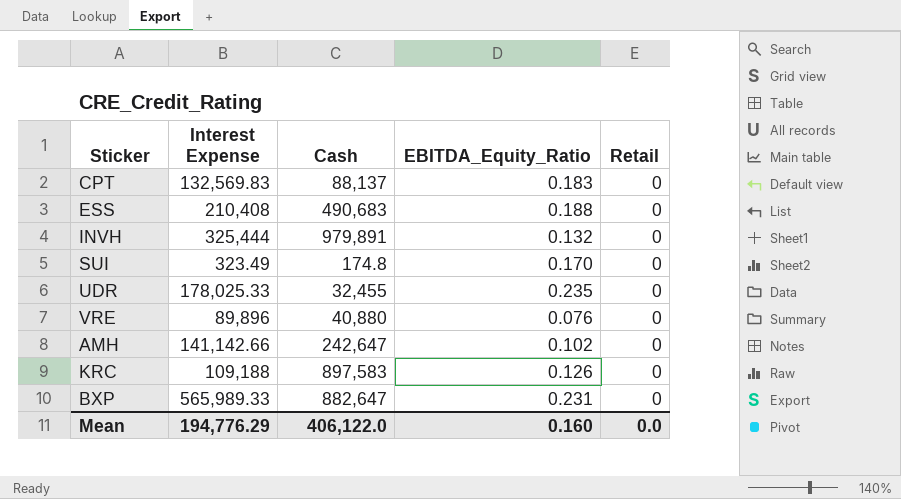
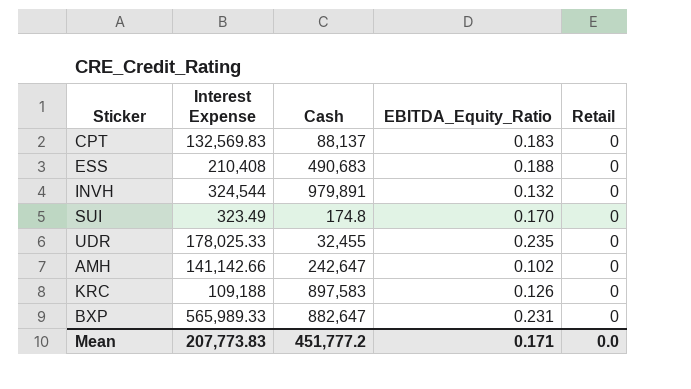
row VRE: 89,896 | 40,880 | 0.076 | 0 -> none
INVH | Interest Expense: 325,444 -> 324,544
Mean | Interest Expense: 194,776.29 -> 207,773.83
Mean | Cash: 406,122.0 -> 451,777.2
Mean | EBITDA_Equity_Ratio: 0.160 -> 0.171

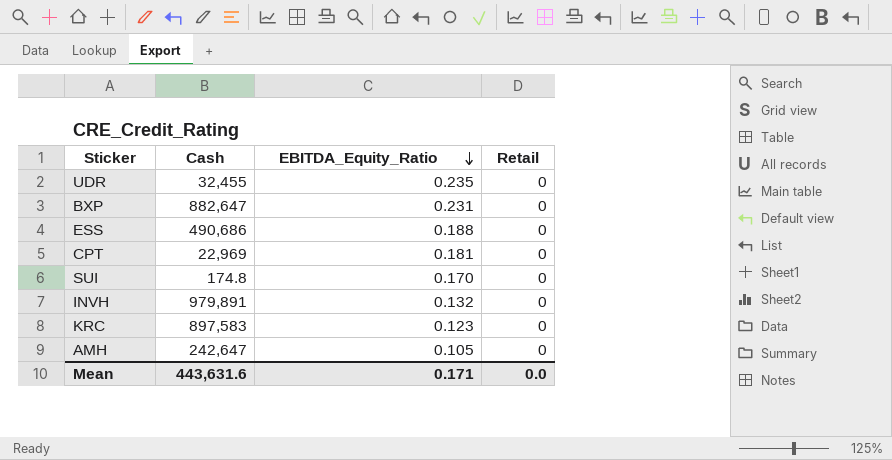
row order: none -> EBITDA_Equity_Ratio descending
column Interest Expense | position: 2 -> none
ESS | Cash: 490,683 -> 490,686
CPT | Cash: 88,137 -> 22,969
CPT | EBITDA_Equity_Ratio: 0.183 -> 0.181
KRC | EBITDA_Equity_Ratio: 0.126 -> 0.123
AMH | EBITDA_Equity_Ratio: 0.102 -> 0.105
Mean | Cash: 451,777.2 -> 443,631.6

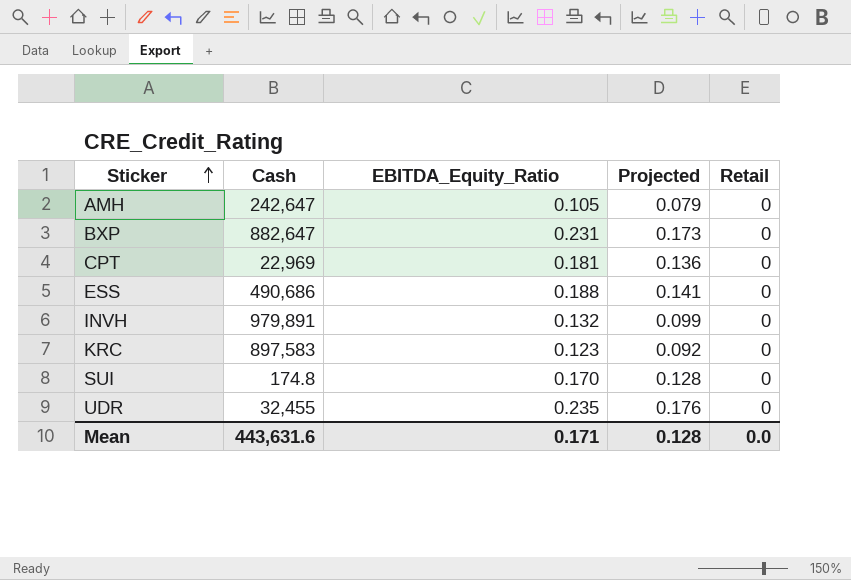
row order: EBITDA_Equity_Ratio descending -> Sticker ascending
column Projected | formula: none -> [EBITDA_Equity_Ratio] * 0.75

